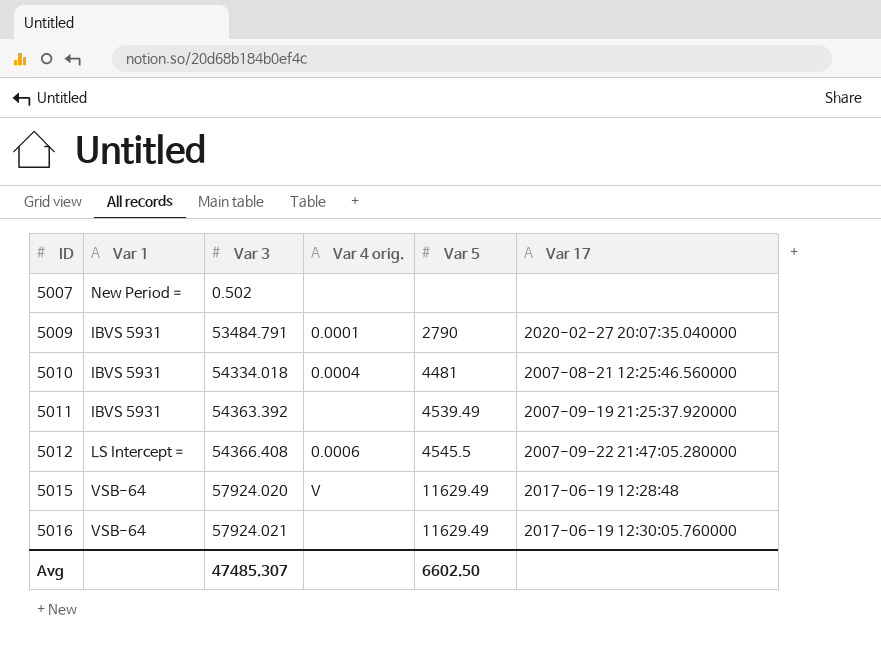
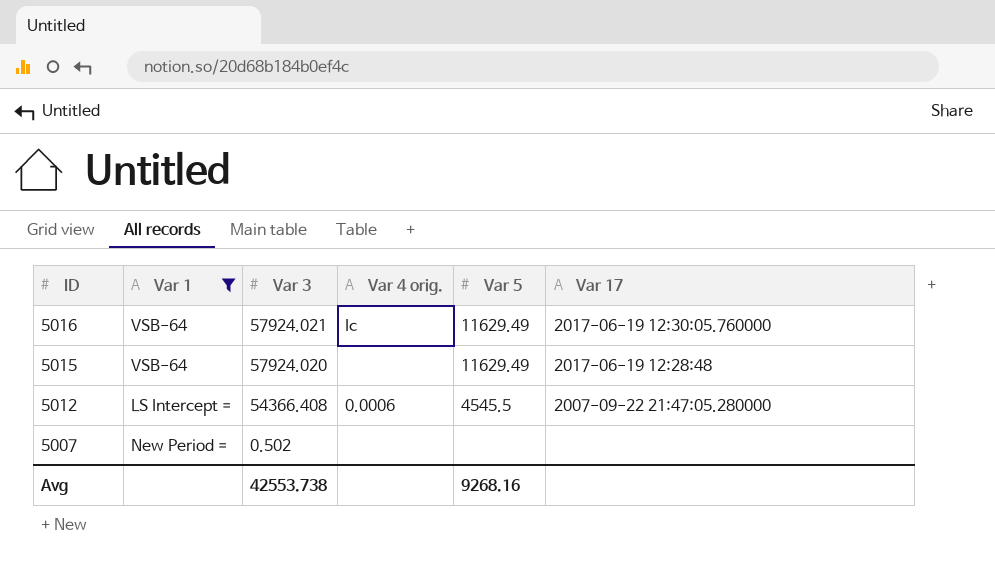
filter: none -> Var 1 != IBVS 5931
row order: ID ascending -> ID descending
5016 | Var 4 orig.: none -> Ic
5015 | Var 4 orig.: V -> none
Avg | Var 3: 47485.307 -> 42553.738
Avg | Var 5: 6602.50 -> 9268.16

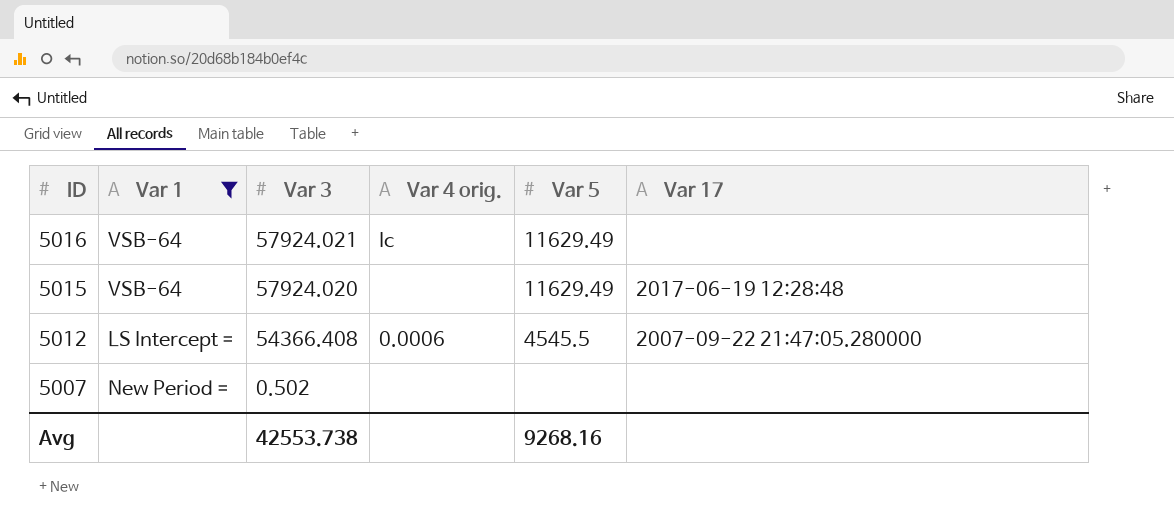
5016 | Var 17: 2017-06-19 12:30:05.760000 -> none

